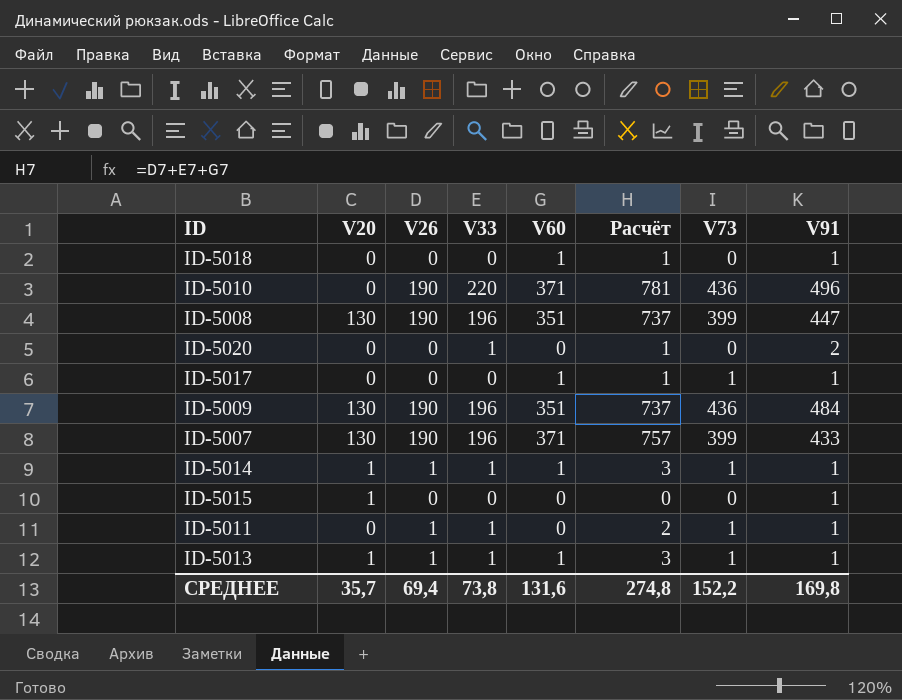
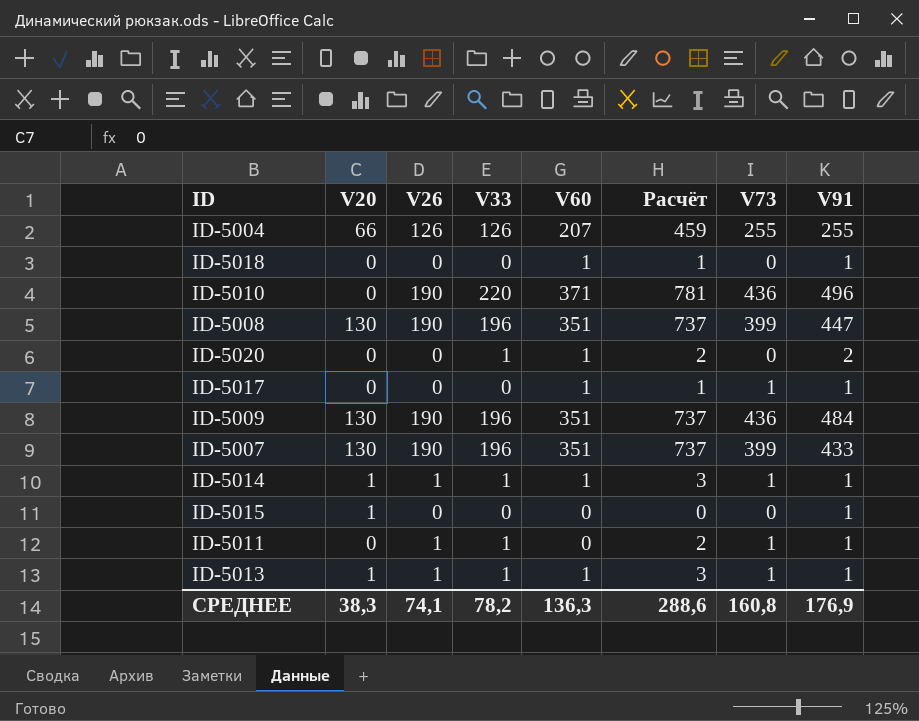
row ID-5004: none -> 66 | 126 | 126 | 207 | 459 | 255 | 255
ID-5020 | V60: 0 -> 1
ID-5020 | Расчёт: 1 -> 2
ID-5007 | V60: 371 -> 351
ID-5007 | Расчёт: 757 -> 737
СРЕДНЕЕ | V20: 35,7 -> 38,3
СРЕДНЕЕ | V26: 69,4 -> 74,1
СРЕДНЕЕ | V33: 73,8 -> 78,2
СРЕДНЕЕ | V60: 131,6 -> 136,3
СРЕДНЕЕ | Расчёт: 274,8 -> 288,6
СРЕДНЕЕ | V73: 152,2 -> 160,8
СРЕДНЕЕ | V91: 169,8 -> 176,9

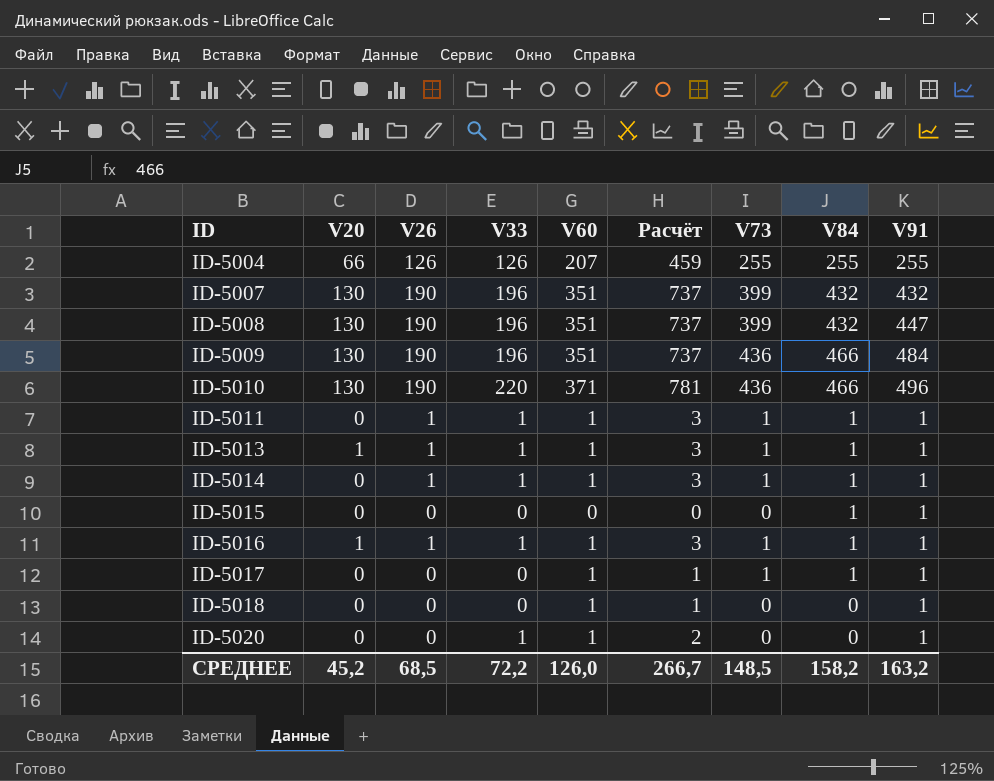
row order: none -> ID ascending
column V84 | position: none -> 8
ID-5007 | V91: 433 -> 432
ID-5010 | V20: 0 -> 130
ID-5011 | V60: 0 -> 1
ID-5011 | Расчёт: 2 -> 3
ID-5014 | V20: 1 -> 0
ID-5015 | V20: 1 -> 0
row ID-5016: none -> 1 | 1 | 1 | 1 | 3 | 1 | 1 | 1
ID-5020 | V91: 2 -> 1
СРЕДНЕЕ | V20: 38,3 -> 45,2
СРЕДНЕЕ | V26: 74,1 -> 68,5
СРЕДНЕЕ | V33: 78,2 -> 72,2
СРЕДНЕЕ | V60: 136,3 -> 126,0
СРЕДНЕЕ | Расчёт: 288,6 -> 266,7
СРЕДНЕЕ | V73: 160,8 -> 148,5
СРЕДНЕЕ | V91: 176,9 -> 163,2

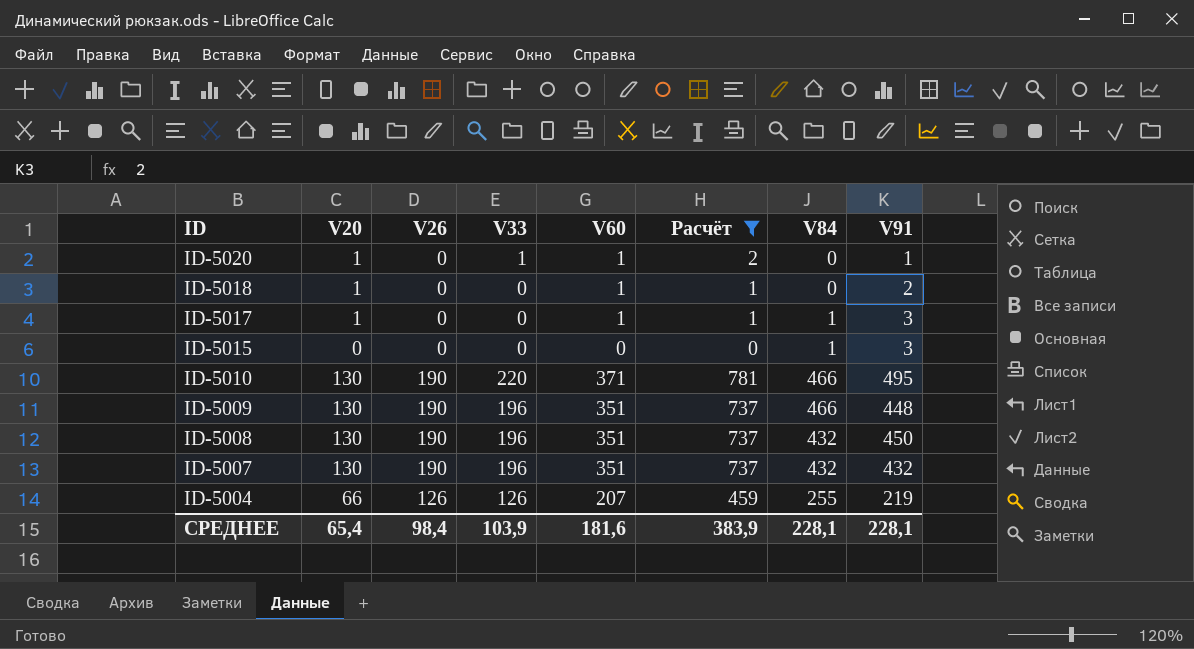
filter: none -> Расчёт != 3
row order: ID ascending -> ID descending
column V73 | position: 7 -> none
ID-5020 | V20: 0 -> 1
ID-5018 | V20: 0 -> 1
ID-5018 | V91: 1 -> 2
ID-5017 | V20: 0 -> 1
ID-5017 | V91: 1 -> 3
ID-5015 | V91: 1 -> 3
ID-5010 | V91: 496 -> 495
ID-5009 | V91: 484 -> 448
ID-5008 | V91: 447 -> 450
ID-5004 | V91: 255 -> 219
СРЕДНЕЕ | V20: 45,2 -> 65,4
СРЕДНЕЕ | V26: 68,5 -> 98,4
СРЕДНЕЕ | V33: 72,2 -> 103,9
СРЕДНЕЕ | V60: 126,0 -> 181,6
СРЕДНЕЕ | Расчёт: 266,7 -> 383,9
СРЕДНЕЕ | V84: 158,2 -> 228,1
СРЕДНЕЕ | V91: 163,2 -> 228,1

